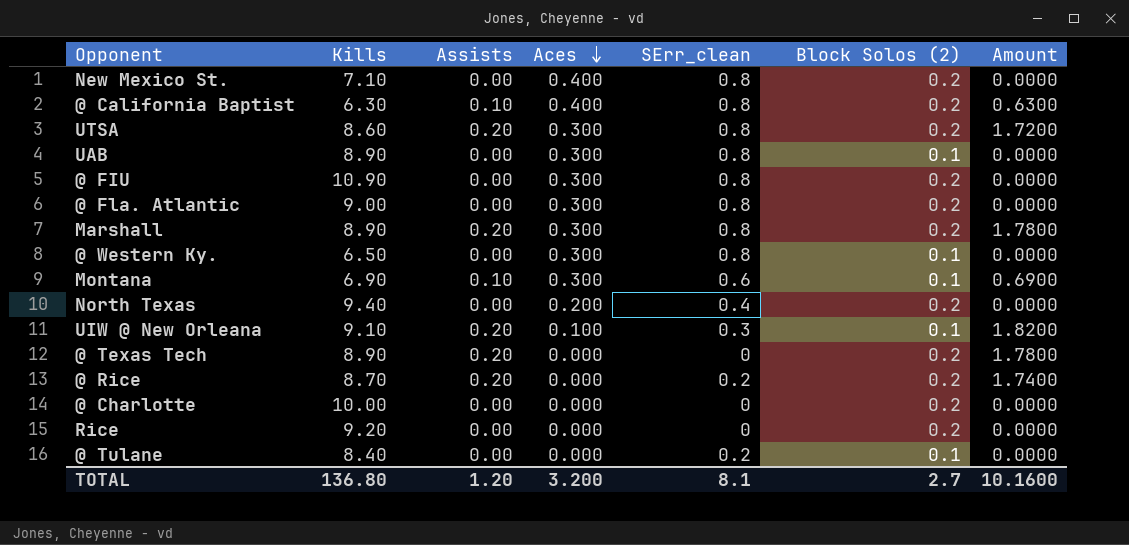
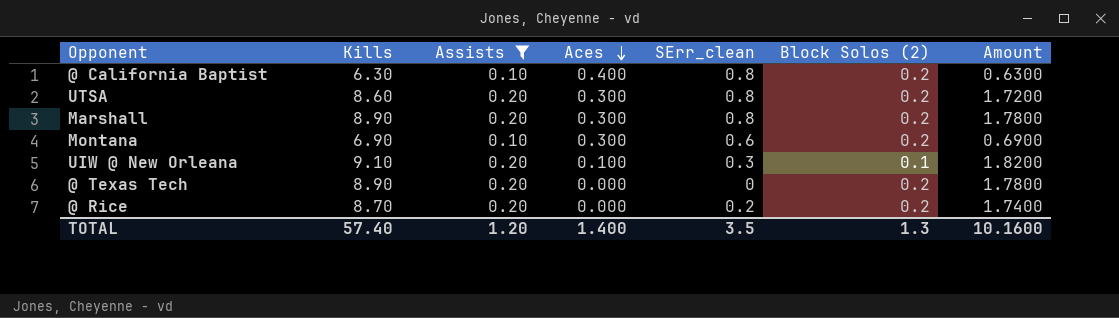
filter: none -> Assists != 0.00
Montana | Block Solos (2): 0.1 -> 0.2
TOTAL | Kills: 136.80 -> 57.40
TOTAL | Aces: 3.200 -> 1.400
TOTAL | SErr_clean: 8.1 -> 3.5
TOTAL | Block Solos (2): 2.7 -> 1.3

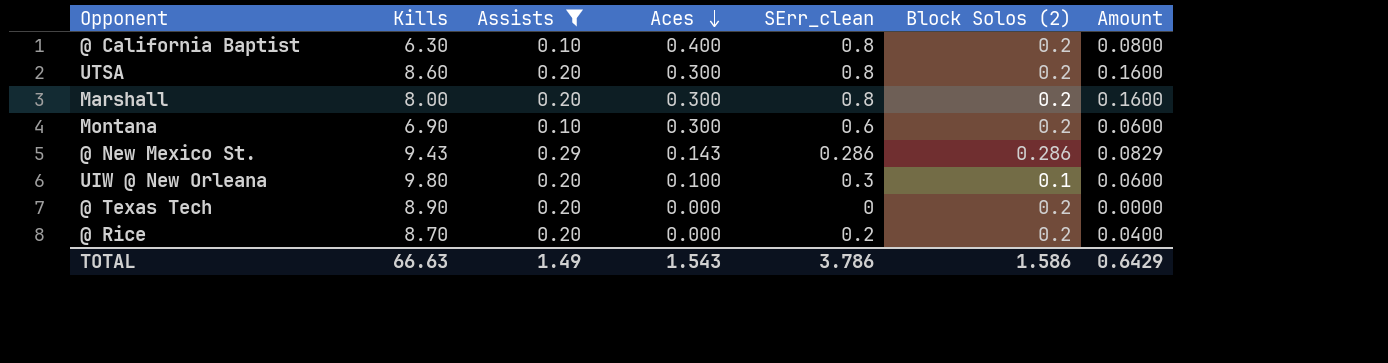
column Amount | formula: [Kills] * [Assists] -> [Assists] * [SErr_clean]
Marshall | Kills: 8.90 -> 8.00
row @ New Mexico St.: none -> 9.43 | 0.29 | 0.143 | 0.286 | 0.286 | 0.0829
UIW @ New Orleana | Kills: 9.10 -> 9.80
TOTAL | Kills: 57.40 -> 66.63
TOTAL | Assists: 1.20 -> 1.49
TOTAL | Aces: 1.400 -> 1.543
TOTAL | SErr_clean: 3.5 -> 3.786
TOTAL | Block Solos (2): 1.3 -> 1.586
TOTAL | Amount: 10.1600 -> 0.6429

